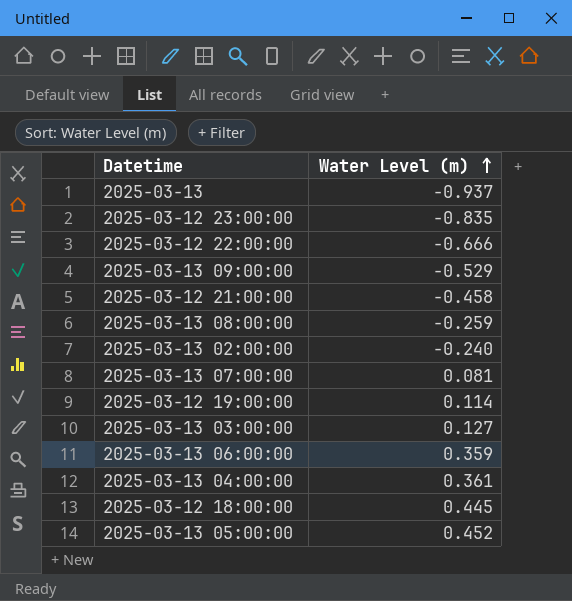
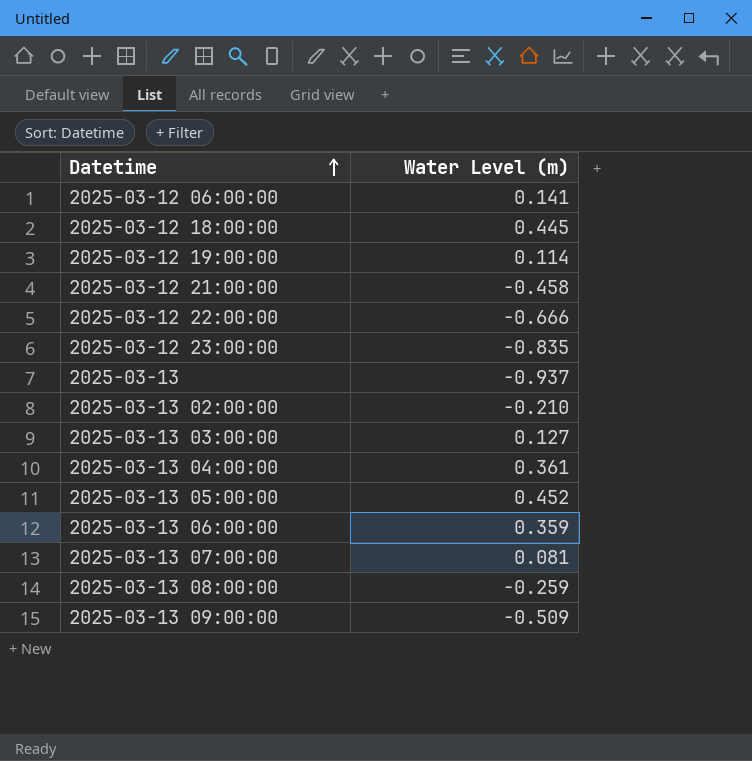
row order: Water Level (m) ascending -> Datetime ascending
row 2025-03-12 06:00:00: none -> 0.141
2025-03-13 02:00:00 | Water Level (m): -0.240 -> -0.210
2025-03-13 09:00:00 | Water Level (m): -0.529 -> -0.509

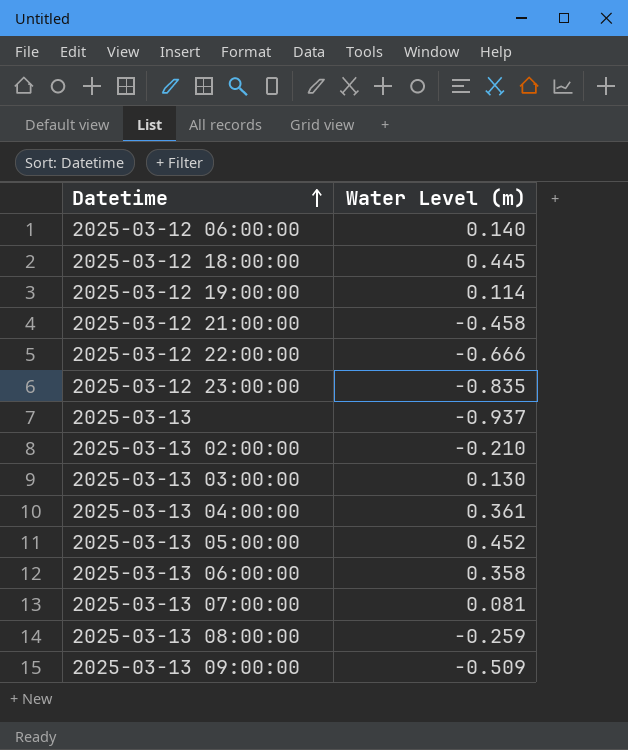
2025-03-12 06:00:00 | Water Level (m): 0.141 -> 0.140
2025-03-13 03:00:00 | Water Level (m): 0.127 -> 0.130
2025-03-13 06:00:00 | Water Level (m): 0.359 -> 0.358

